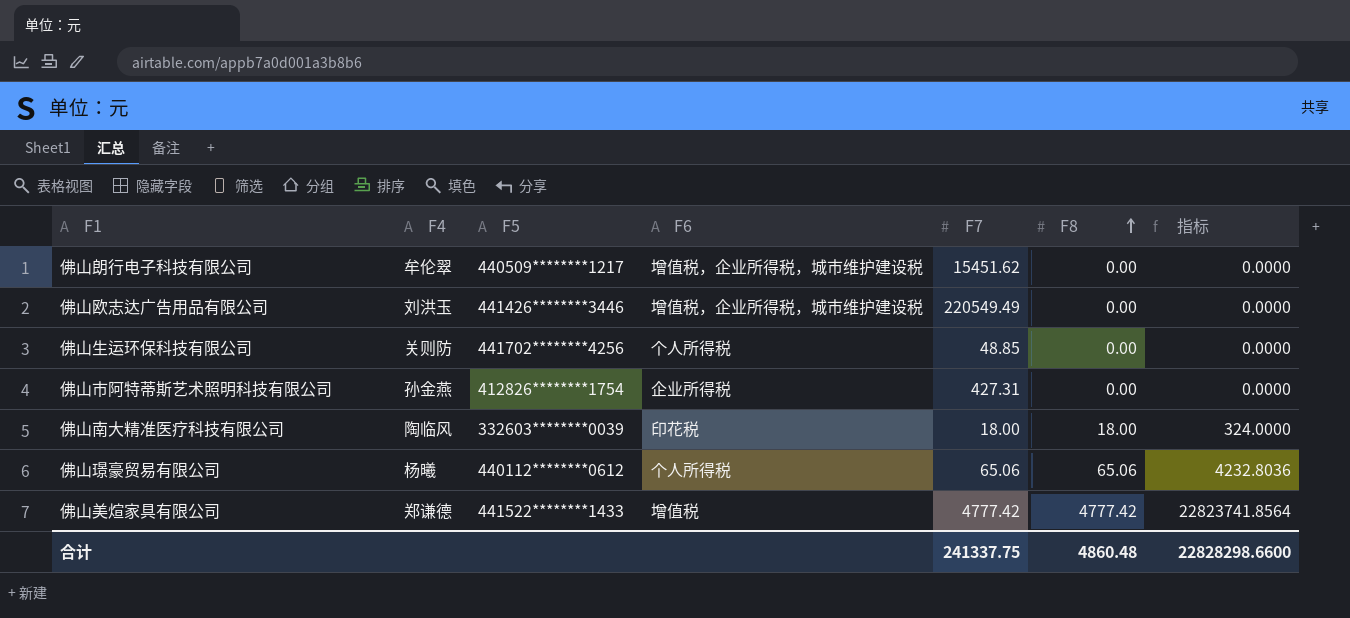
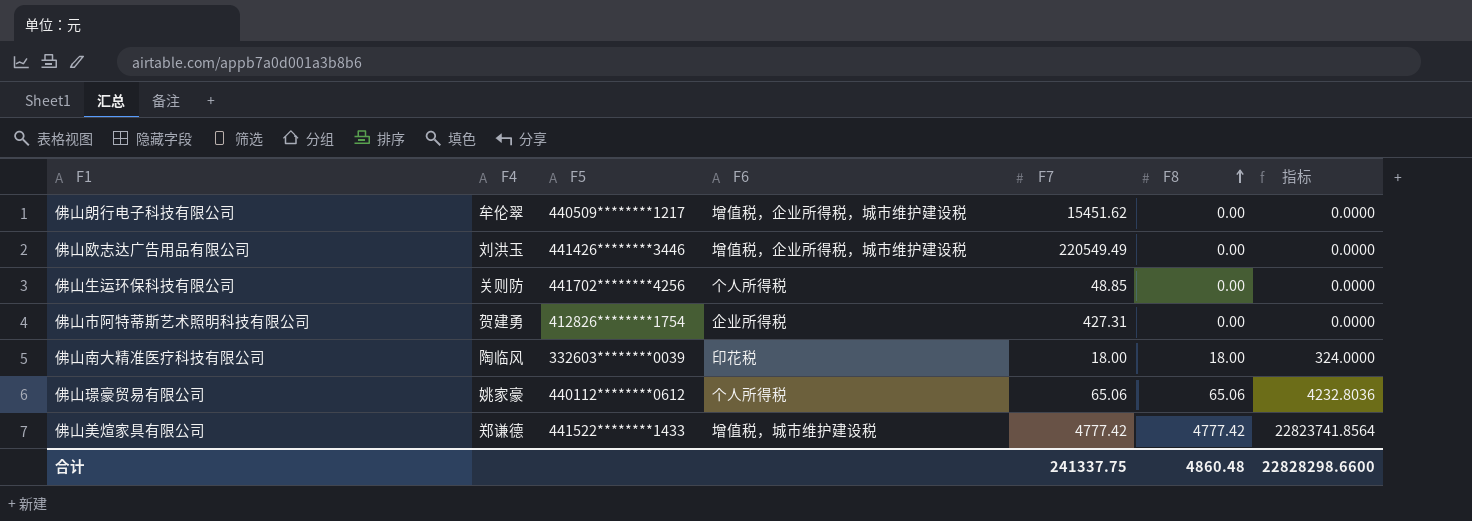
佛山市阿特蒂斯艺术照明科技有限公司 | F4: 孙金燕 -> 贺建勇
佛山璟豪贸易有限公司 | F4: 杨曦 -> 姚家豪
佛山美煊家具有限公司 | F6: 增值税 -> 增值税，城市维护建设税

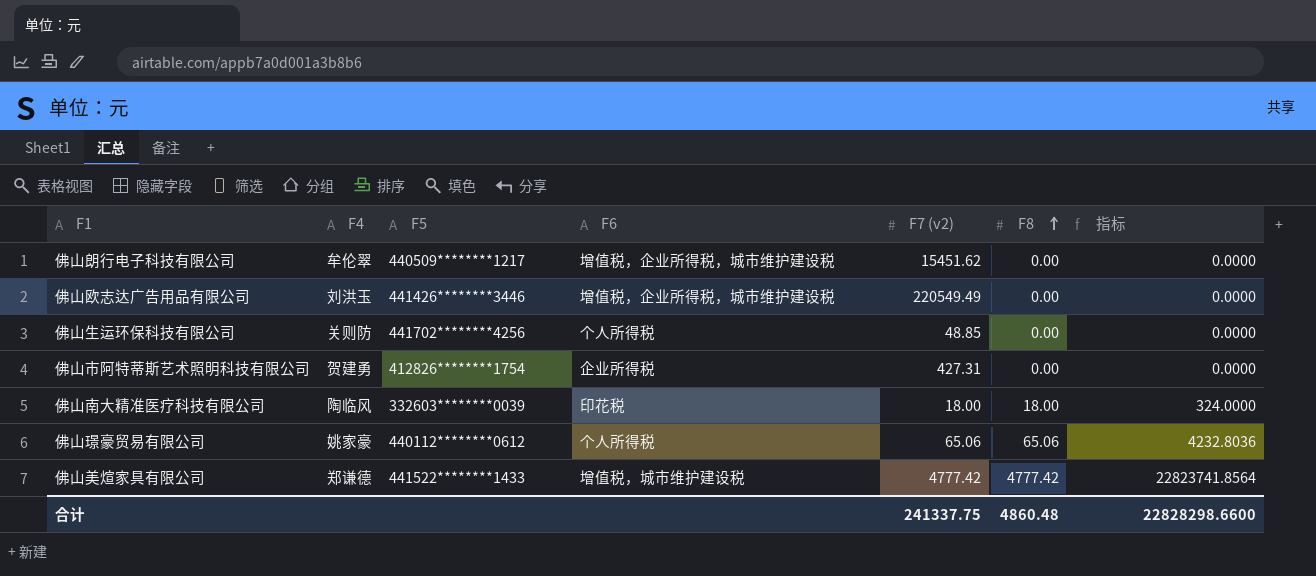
column name: F7 -> F7 (v2)

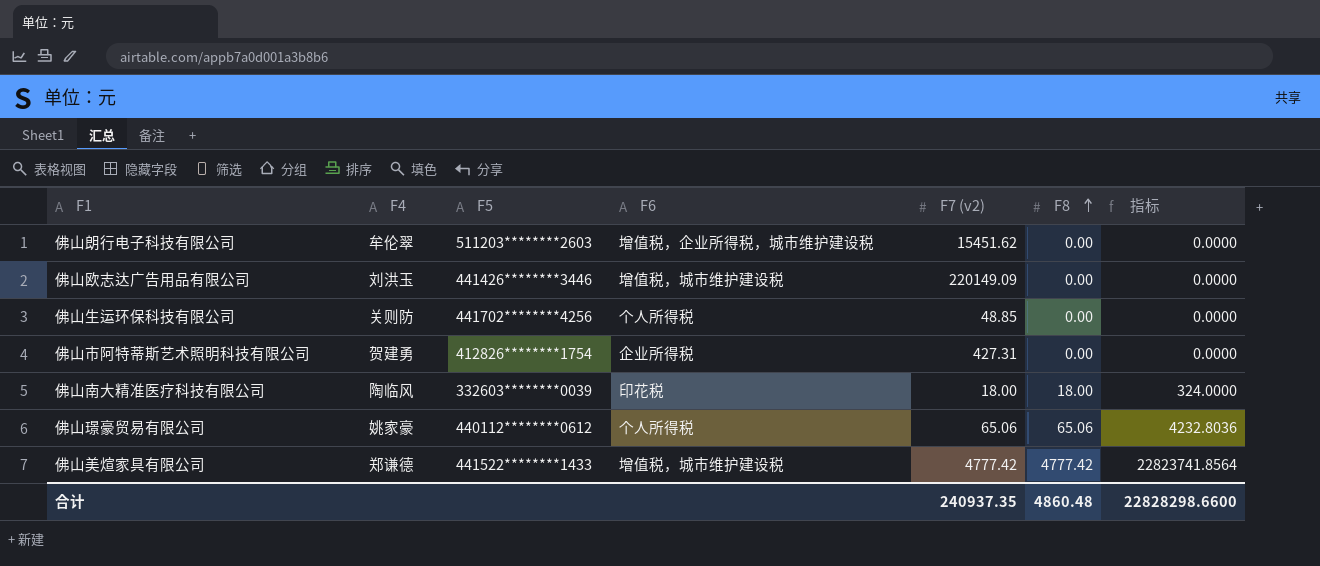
佛山朗行电子科技有限公司 | F5: 440509********1217 -> 511203********2603
佛山欧志达广告用品有限公司 | F6: 增值税，企业所得税，城市维护建设税 -> 增值税，城市维护建设税
佛山欧志达广告用品有限公司 | F7 (v2): 220549.49 -> 220149.09
合计 | F7 (v2): 241337.75 -> 240937.35

